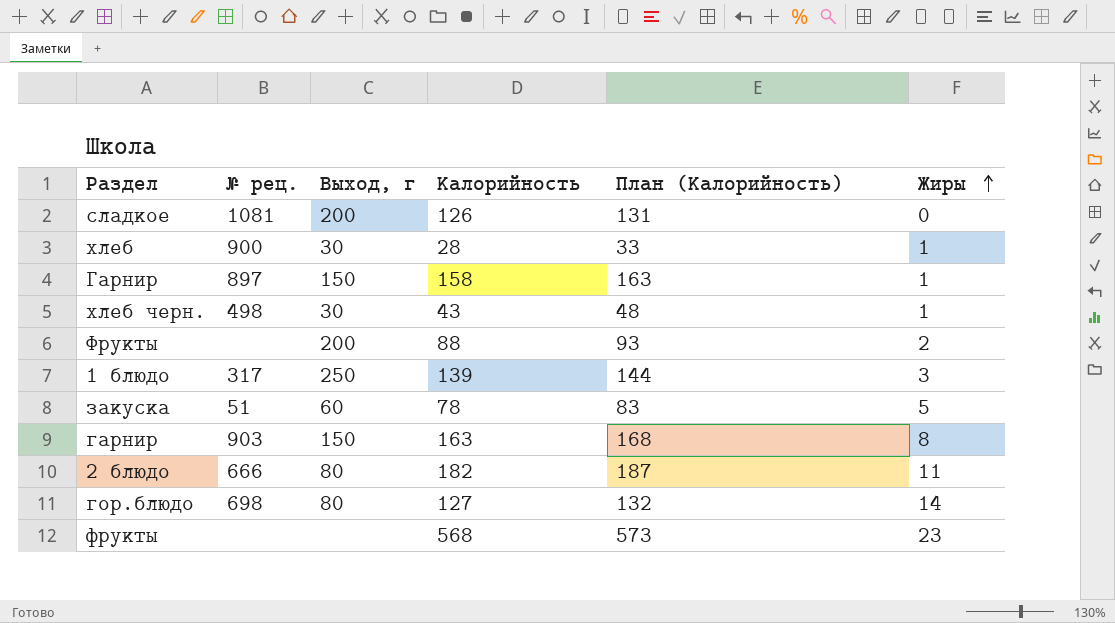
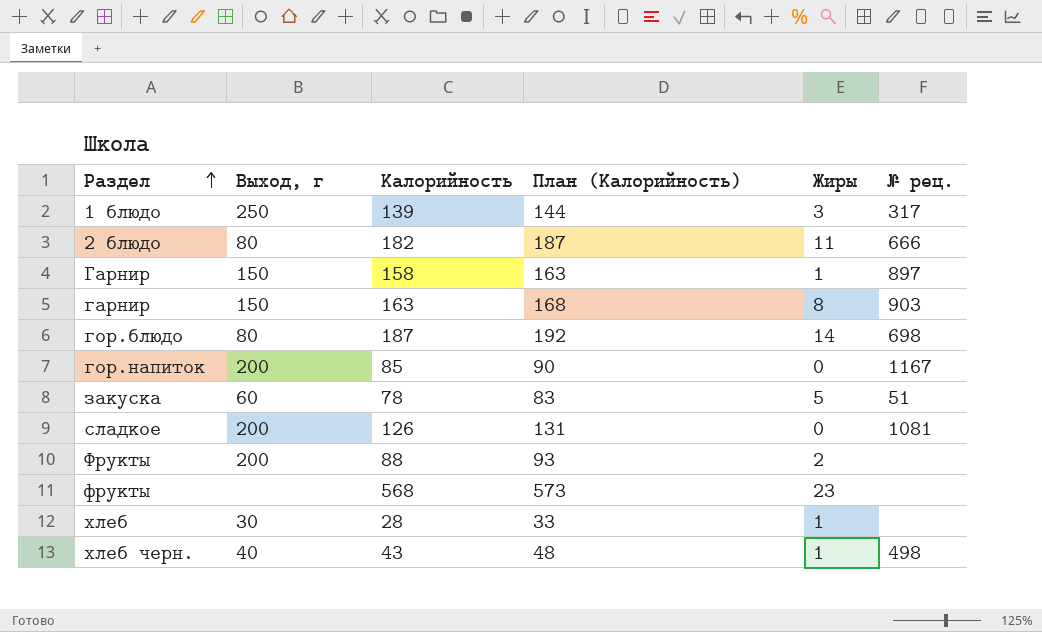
row order: Жиры ascending -> Раздел ascending
column № рец. | position: 2 -> 6
гор.блюдо | Калорийность: 127 -> 187
гор.блюдо | План (Калорийность): 132 -> 192
row гор.напиток: none -> 200 | 85 | 90 | 0 | 1167
хлеб | № рец.: 900 -> none
хлеб черн. | Выход, г: 30 -> 40

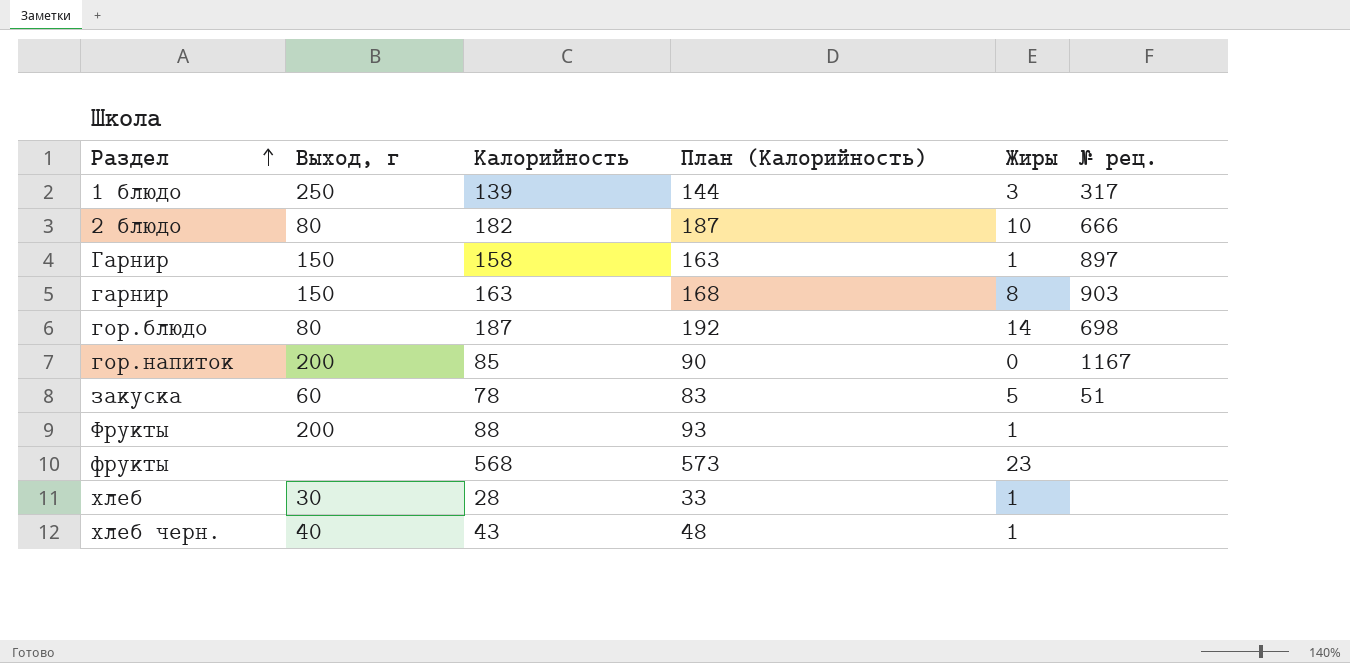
row сладкое: 200 | 126 | 131 | 0 | 1081 -> none
2 блюдо | Жиры: 11 -> 10
Фрукты | Жиры: 2 -> 1
хлеб черн. | № рец.: 498 -> none

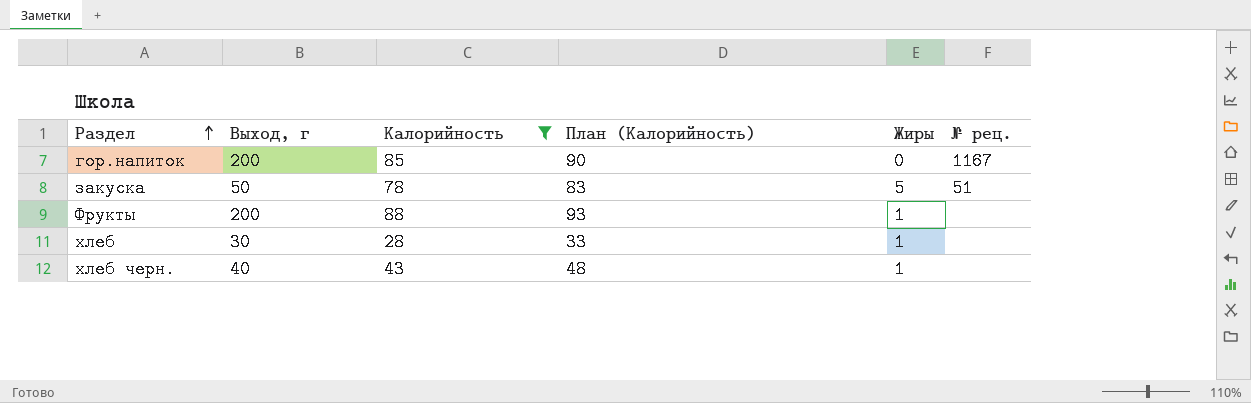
filter: none -> Калорийность <= 88
закуска | Выход, г: 60 -> 50

